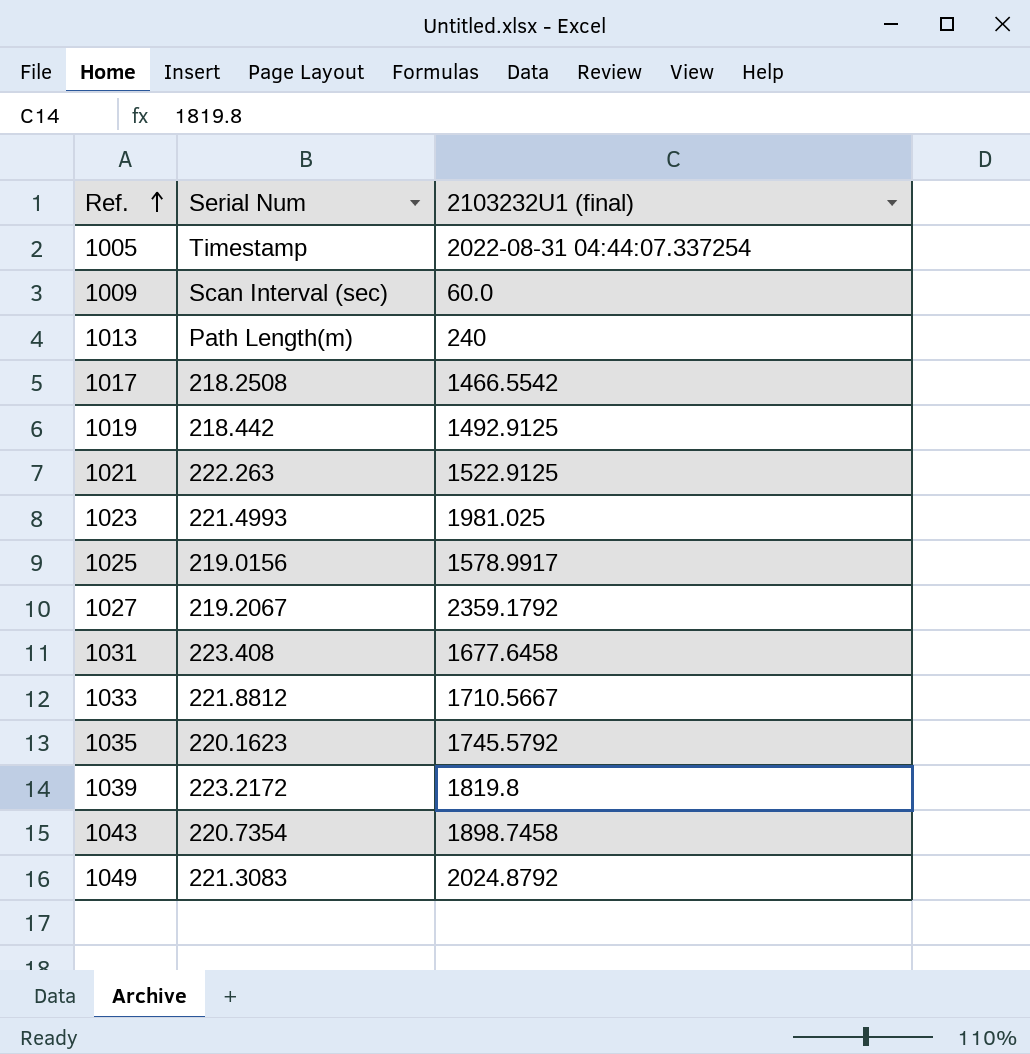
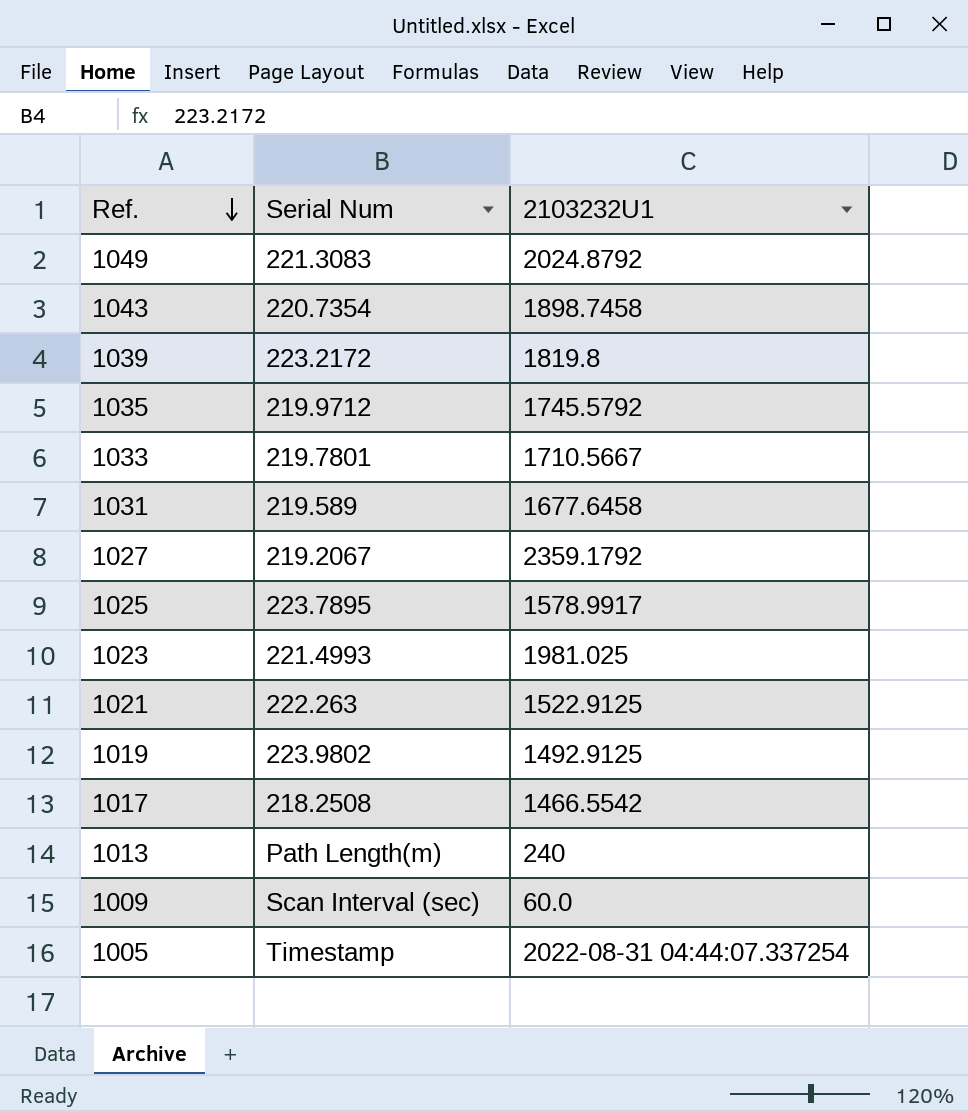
row order: Ref. ascending -> Ref. descending
column name: 2103232U1 (final) -> 2103232U1
1035 | Serial Num: 220.1623 -> 219.9712
1033 | Serial Num: 221.8812 -> 219.7801
1031 | Serial Num: 223.408 -> 219.589
1025 | Serial Num: 219.0156 -> 223.7895
1019 | Serial Num: 218.442 -> 223.9802

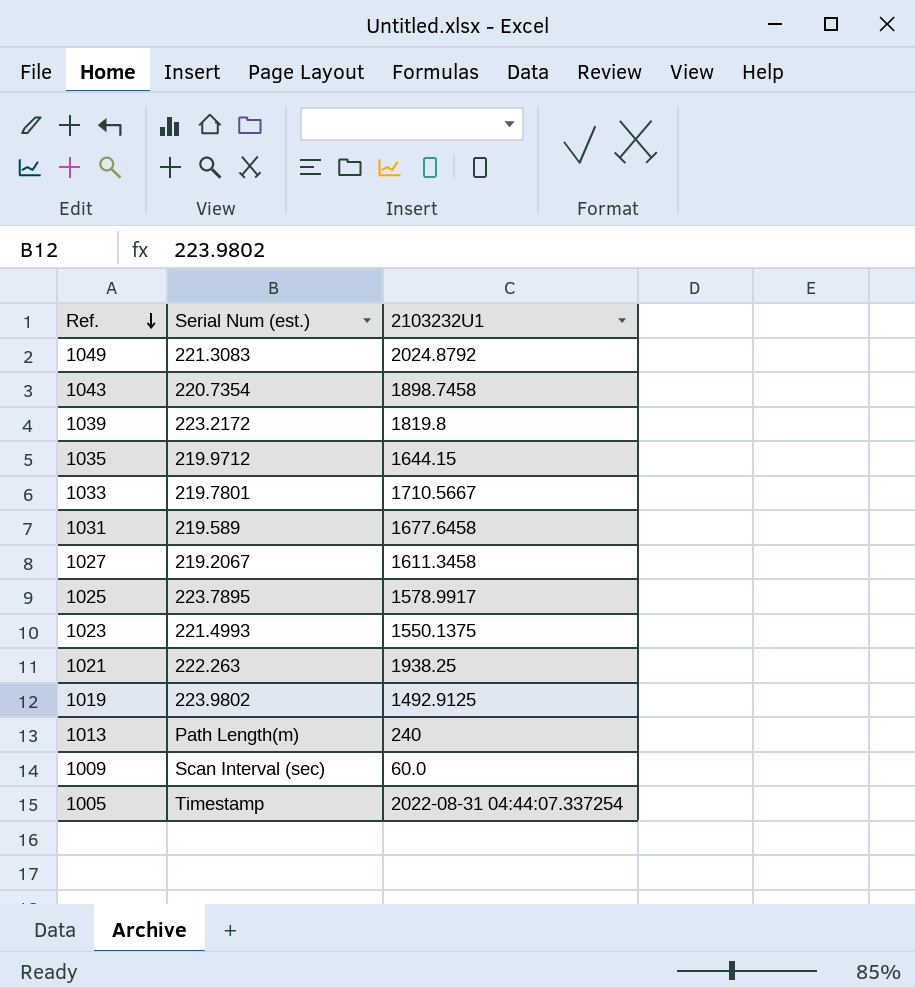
column name: Serial Num -> Serial Num (est.)
row 1017: 218.2508 | 1466.5542 -> none
1035 | 2103232U1: 1745.5792 -> 1644.15
1027 | 2103232U1: 2359.1792 -> 1611.3458
1023 | 2103232U1: 1981.025 -> 1550.1375
1021 | 2103232U1: 1522.9125 -> 1938.25

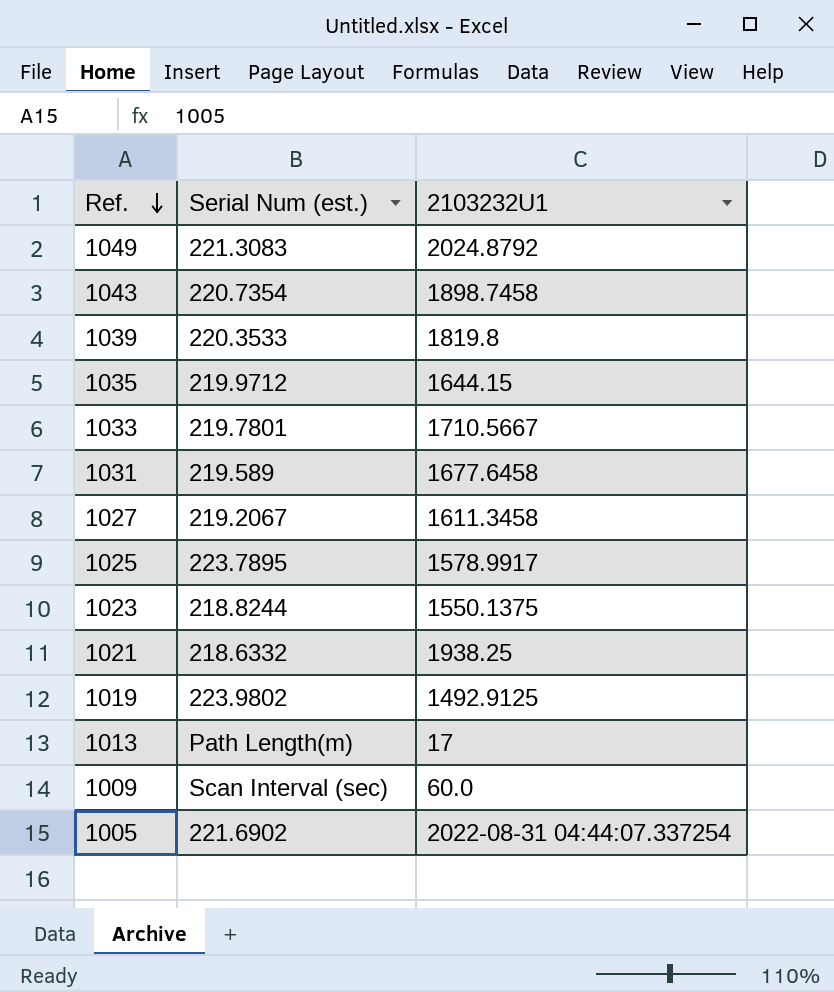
1039 | Serial Num (est.): 223.2172 -> 220.3533
1023 | Serial Num (est.): 221.4993 -> 218.8244
1021 | Serial Num (est.): 222.263 -> 218.6332
1013 | 2103232U1: 240 -> 17
1005 | Serial Num (est.): Timestamp -> 221.6902

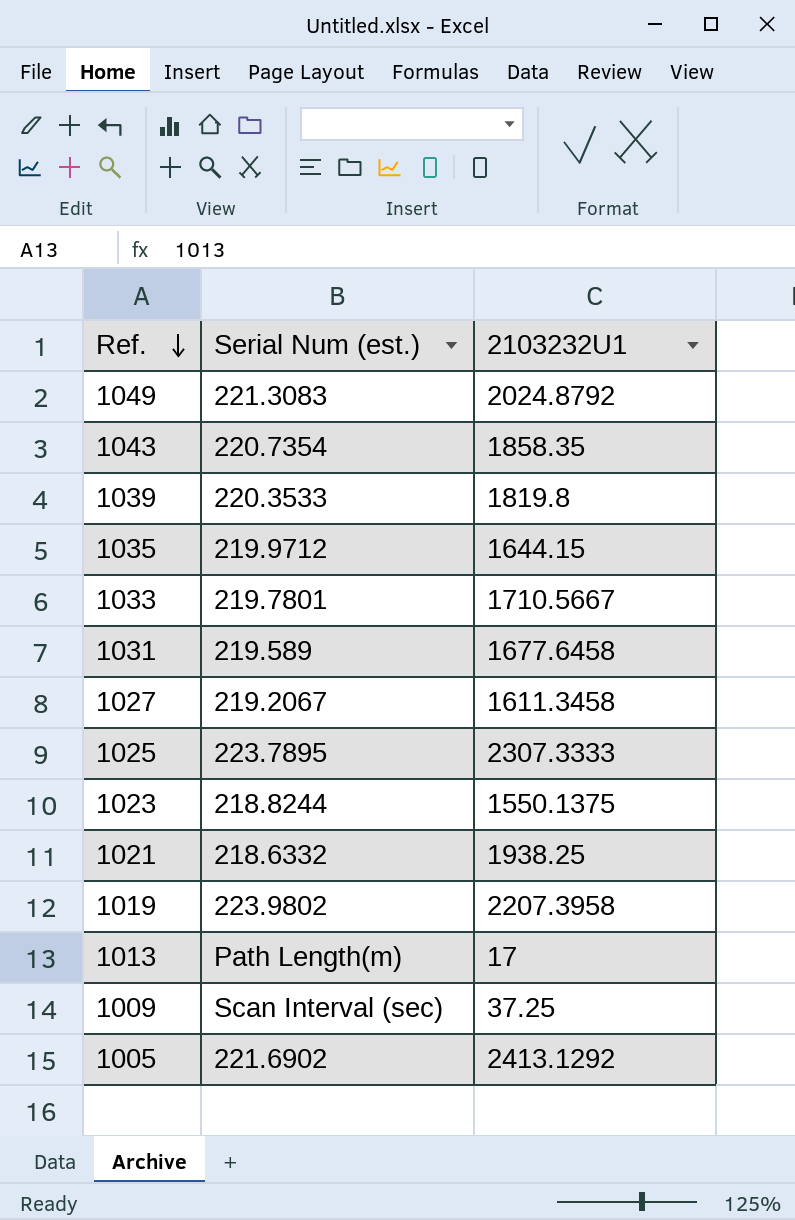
1043 | 2103232U1: 1898.7458 -> 1858.35
1025 | 2103232U1: 1578.9917 -> 2307.3333
1019 | 2103232U1: 1492.9125 -> 2207.3958
1009 | 2103232U1: 60.0 -> 37.25
1005 | 2103232U1: 2022-08-31 04:44:07.337254 -> 2413.1292

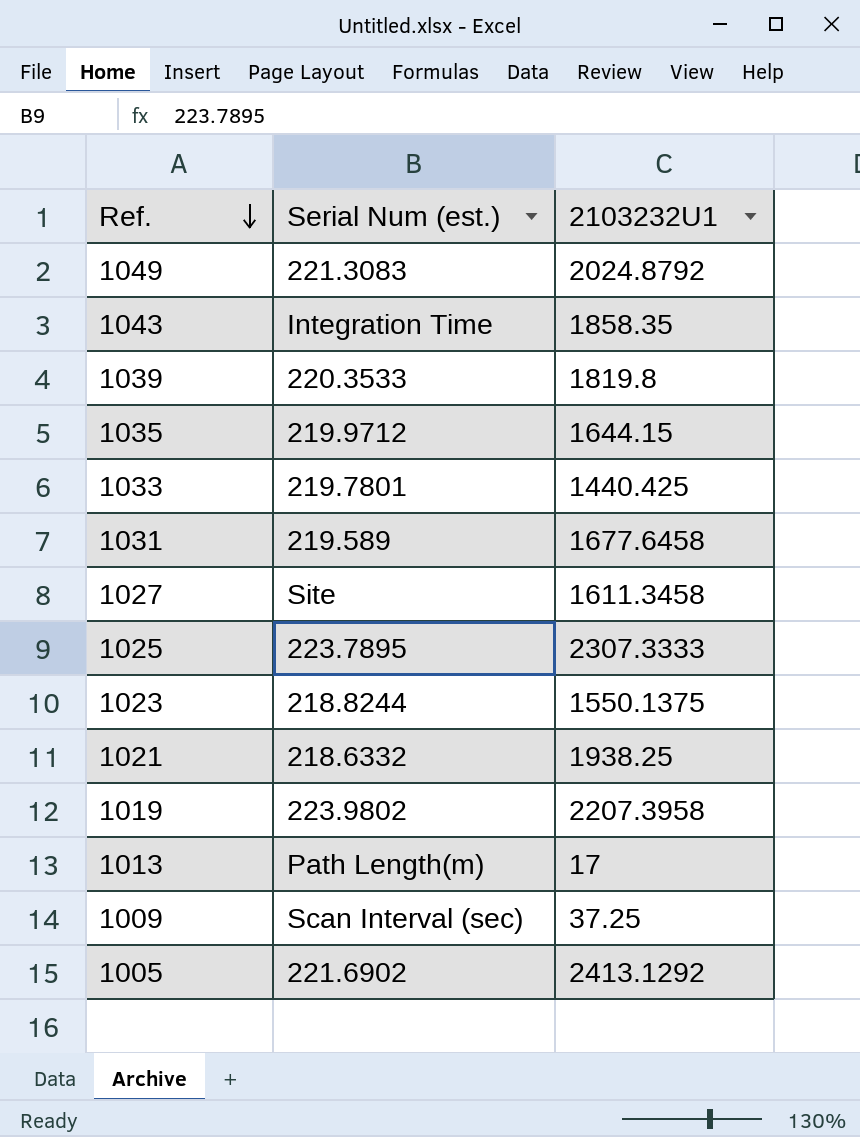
1043 | Serial Num (est.): 220.7354 -> Integration Time
1033 | 2103232U1: 1710.5667 -> 1440.425
1027 | Serial Num (est.): 219.2067 -> Site

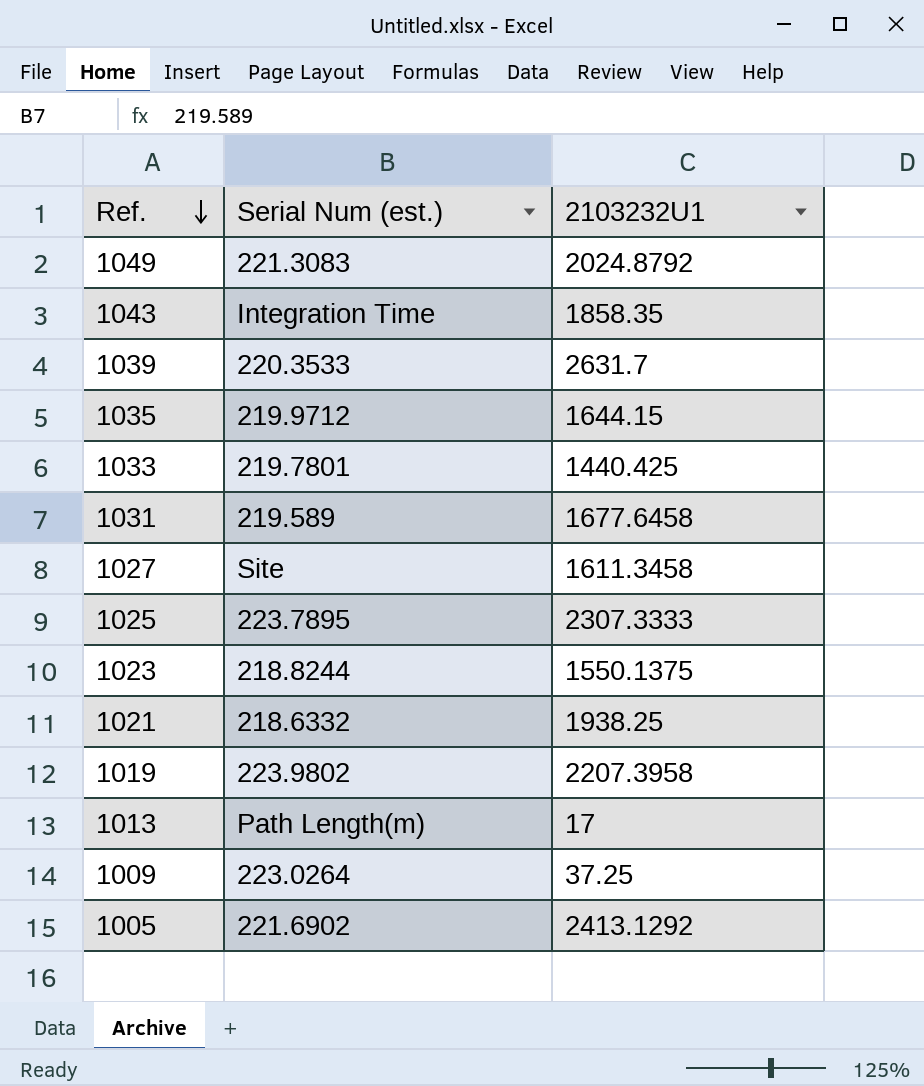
1039 | 2103232U1: 1819.8 -> 2631.7
1009 | Serial Num (est.): Scan Interval (sec) -> 223.0264

